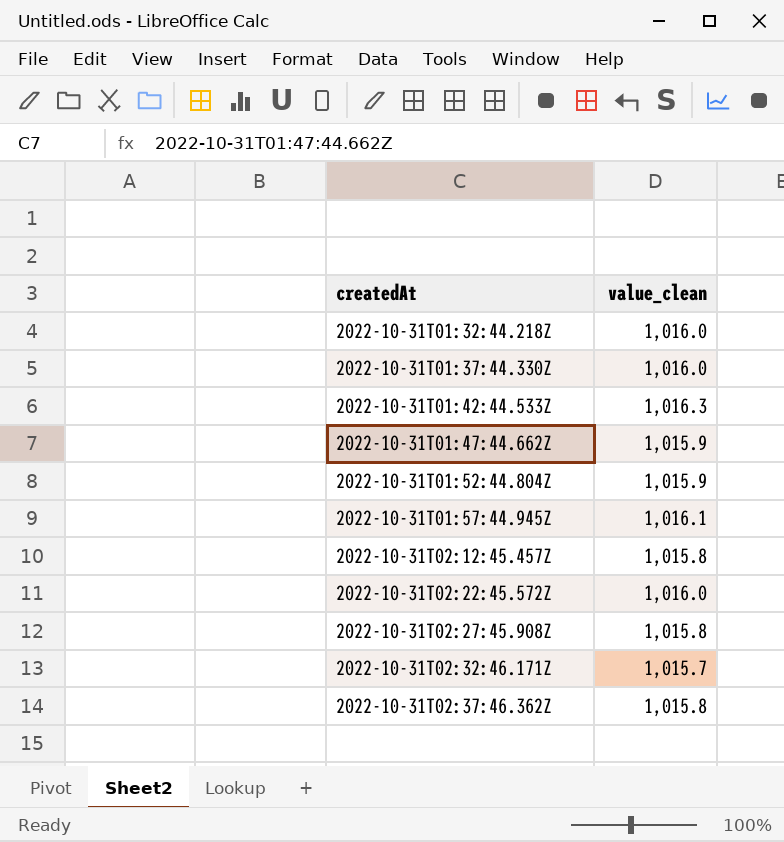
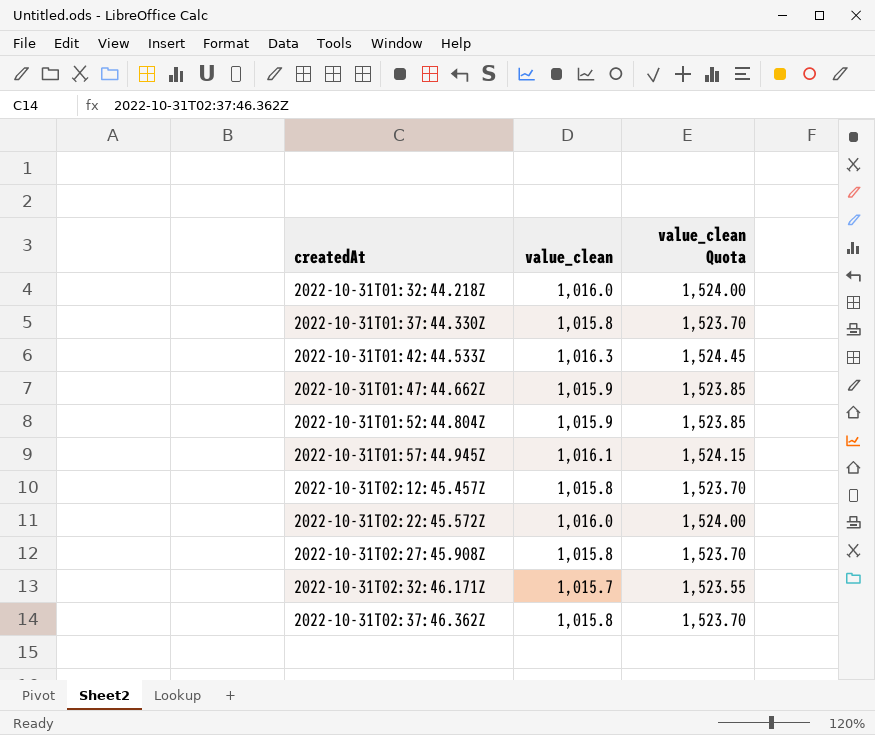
column value_clean Quota | formula: none -> [value_clean] * 1.5
2022-10-31T01:37:44.330Z | value_clean: 1,016.0 -> 1,015.8

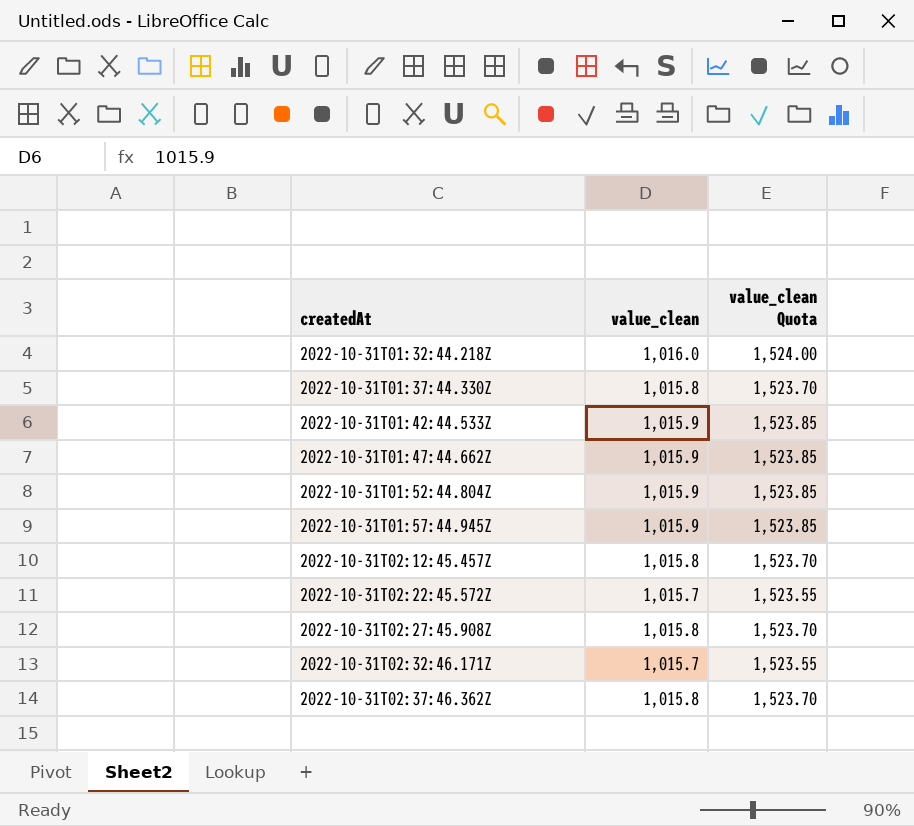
2022-10-31T01:42:44.533Z | value_clean: 1,016.3 -> 1,015.9
2022-10-31T01:42:44.533Z | value_clean Quota: 1,524.45 -> 1,523.85
2022-10-31T01:57:44.945Z | value_clean: 1,016.1 -> 1,015.9
2022-10-31T01:57:44.945Z | value_clean Quota: 1,524.15 -> 1,523.85
2022-10-31T02:22:45.572Z | value_clean: 1,016.0 -> 1,015.7
2022-10-31T02:22:45.572Z | value_clean Quota: 1,524.00 -> 1,523.55

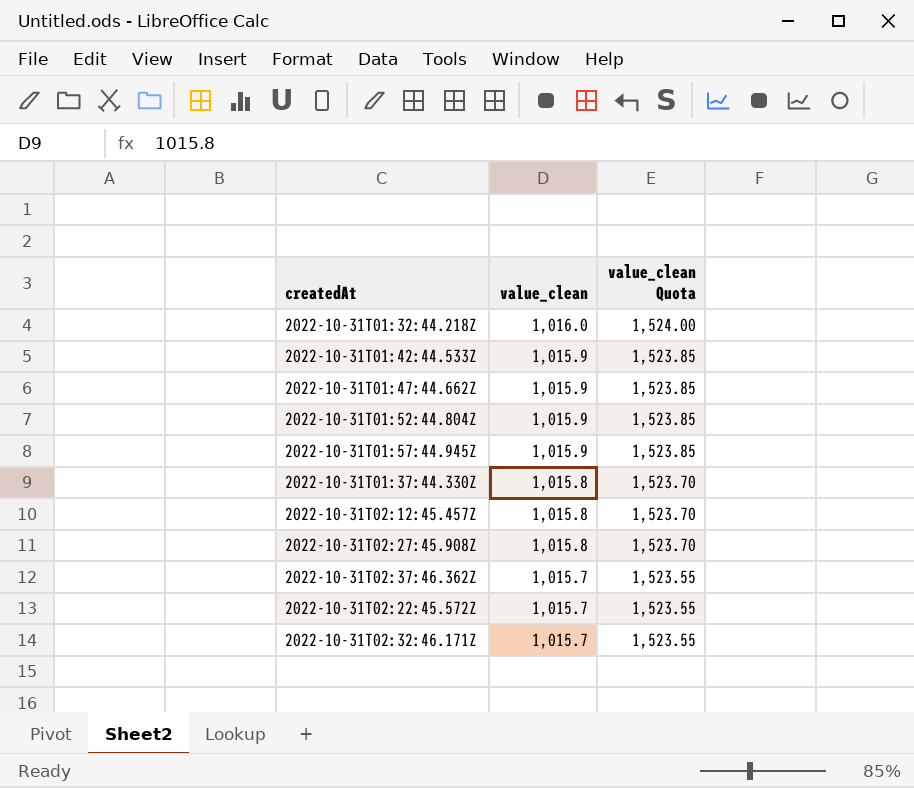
row order: createdAt ascending -> value_clean descending
2022-10-31T02:37:46.362Z | value_clean: 1,015.8 -> 1,015.7
2022-10-31T02:37:46.362Z | value_clean Quota: 1,523.70 -> 1,523.55

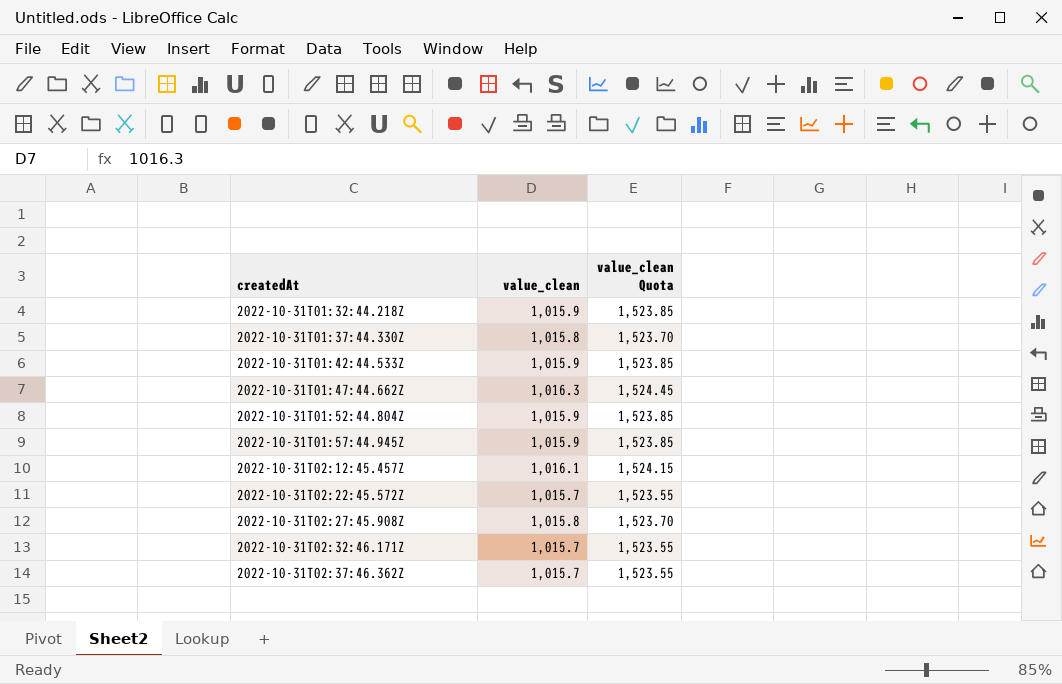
row order: value_clean descending -> createdAt ascending
2022-10-31T01:32:44.218Z | value_clean: 1,016.0 -> 1,015.9
2022-10-31T01:32:44.218Z | value_clean Quota: 1,524.00 -> 1,523.85
2022-10-31T01:47:44.662Z | value_clean: 1,015.9 -> 1,016.3
2022-10-31T01:47:44.662Z | value_clean Quota: 1,523.85 -> 1,524.45
2022-10-31T02:12:45.457Z | value_clean: 1,015.8 -> 1,016.1
2022-10-31T02:12:45.457Z | value_clean Quota: 1,523.70 -> 1,524.15

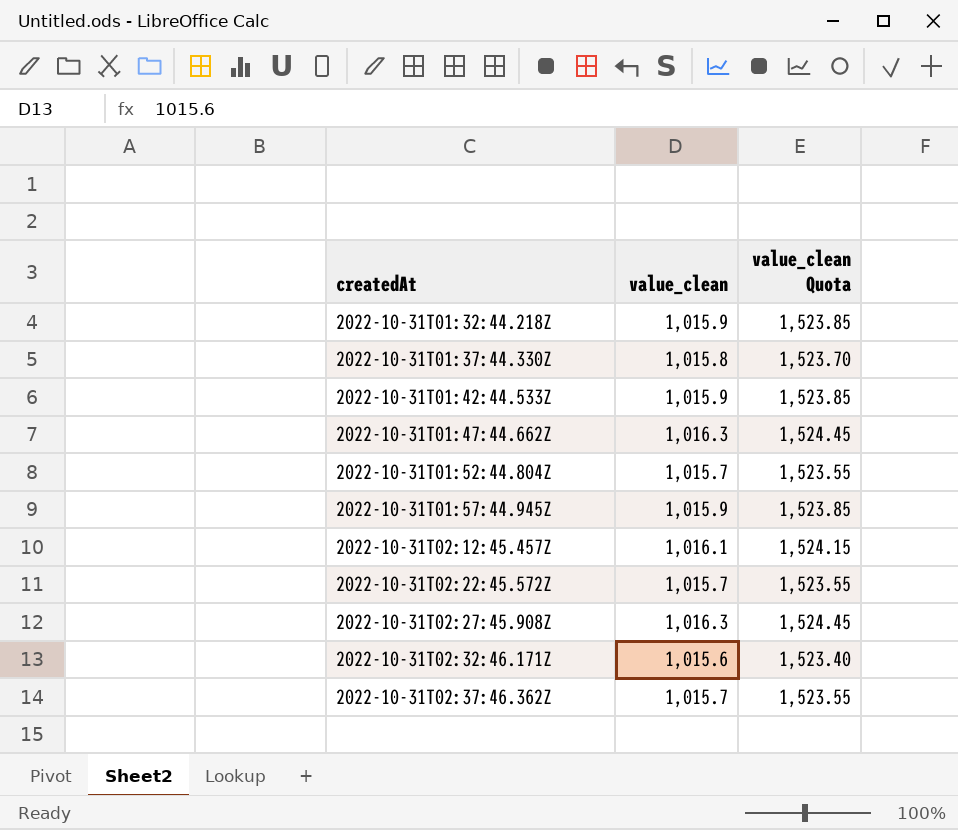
2022-10-31T01:52:44.804Z | value_clean: 1,015.9 -> 1,015.7
2022-10-31T01:52:44.804Z | value_clean Quota: 1,523.85 -> 1,523.55
2022-10-31T02:27:45.908Z | value_clean: 1,015.8 -> 1,016.3
2022-10-31T02:27:45.908Z | value_clean Quota: 1,523.70 -> 1,524.45
2022-10-31T02:32:46.171Z | value_clean: 1,015.7 -> 1,015.6
2022-10-31T02:32:46.171Z | value_clean Quota: 1,523.55 -> 1,523.40

